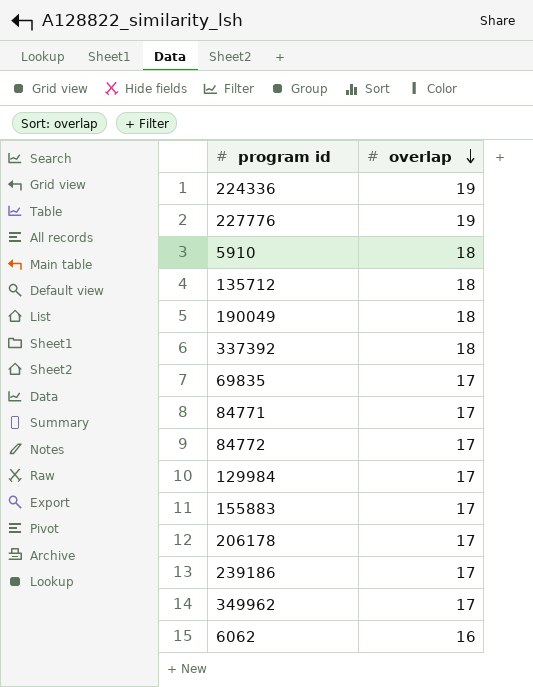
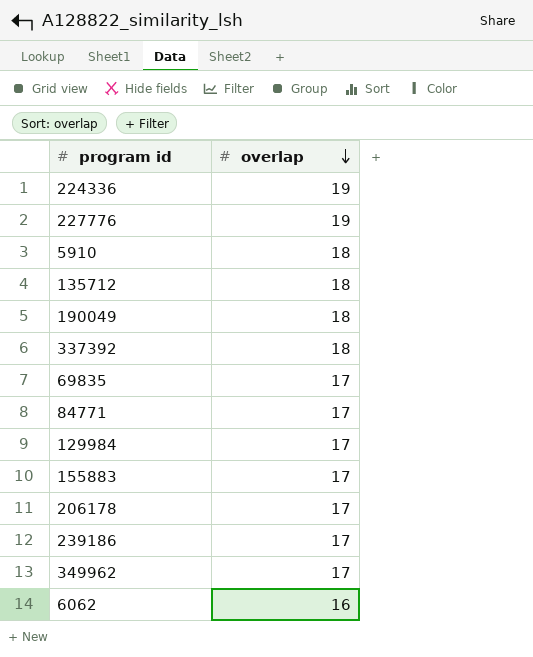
row 84772: 17 -> none

